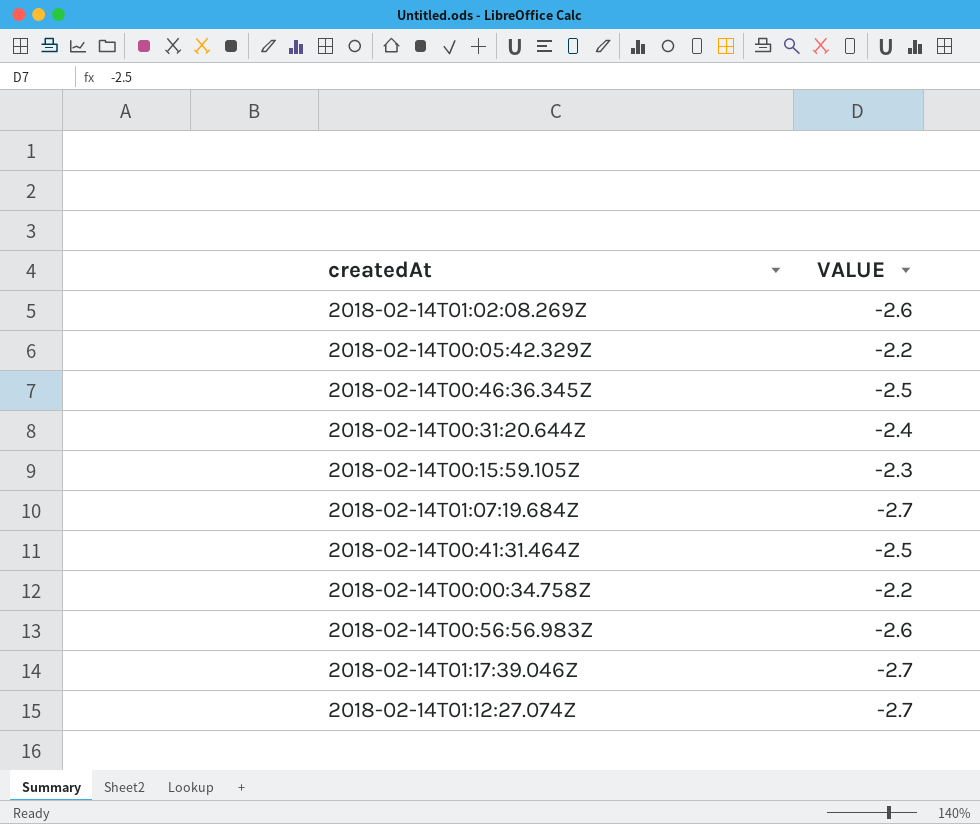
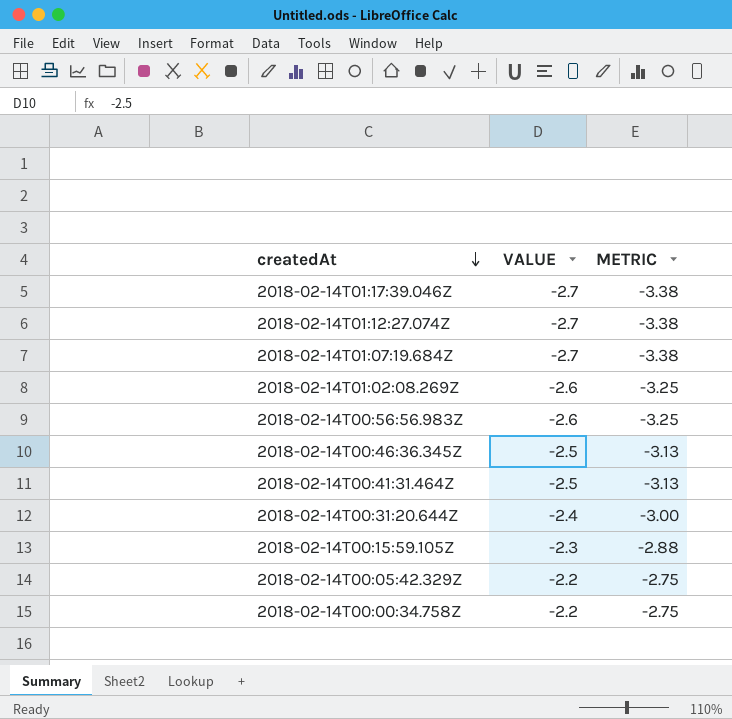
row order: none -> createdAt descending
column METRIC | formula: none -> [VALUE] * 1.25

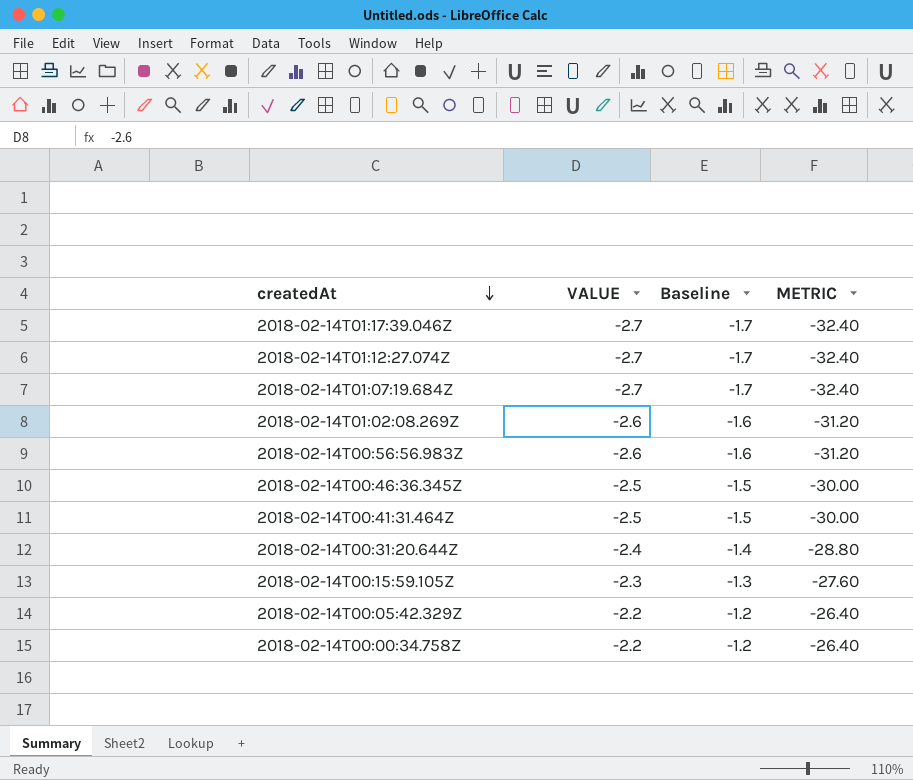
column Baseline | formula: none -> [VALUE] + 1
column METRIC | formula: [VALUE] * 1.25 -> [VALUE] * 12

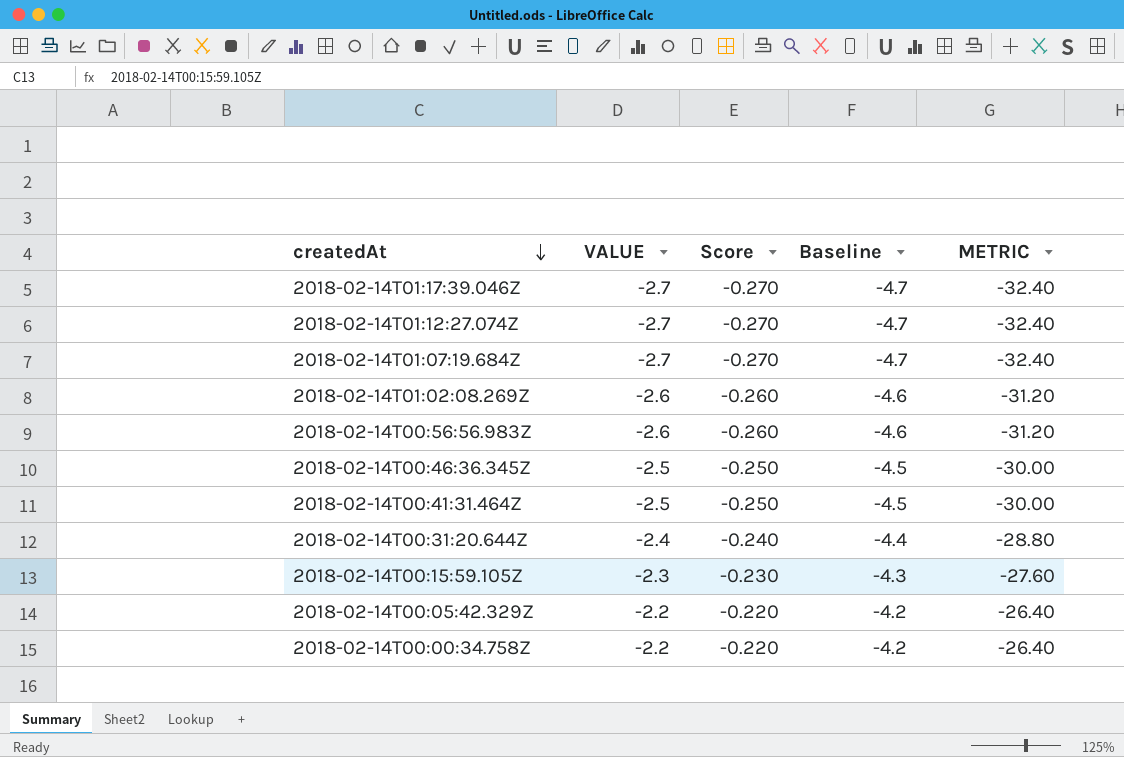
column Score | formula: none -> [VALUE] * 0.1
column Baseline | formula: [VALUE] + 1 -> [VALUE] - 2

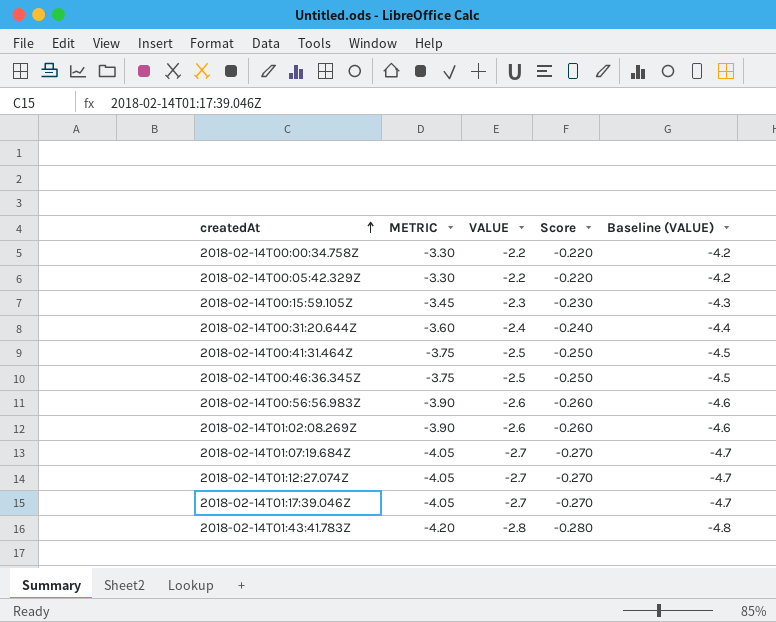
row order: createdAt descending -> createdAt ascending
column METRIC | formula: [VALUE] * 12 -> [VALUE] * 1.5
column METRIC | position: 5 -> 2
column name: Baseline -> Baseline (VALUE)
row 2018-02-14T01:43:41.783Z: none -> -4.20 | -2.8 | -0.280 | -4.8

